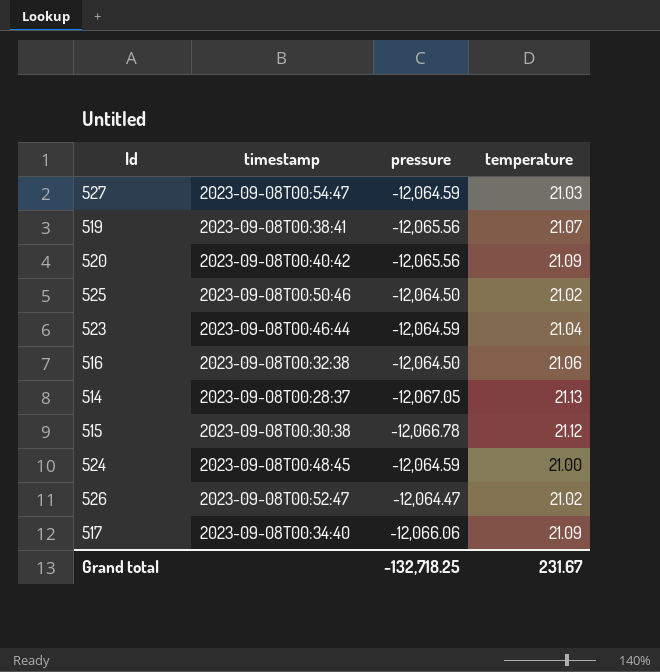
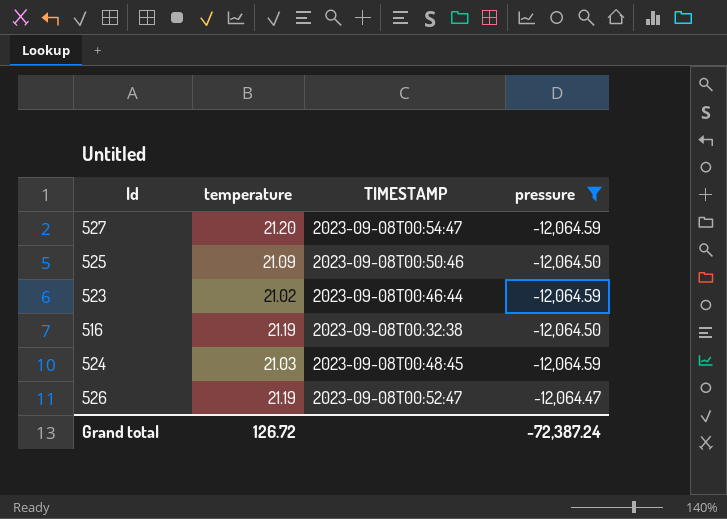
filter: none -> pressure >= -12,064.59
column temperature | position: 4 -> 2
column name: timestamp -> TIMESTAMP
527 | temperature: 21.03 -> 21.20
525 | temperature: 21.02 -> 21.09
523 | temperature: 21.04 -> 21.02
516 | temperature: 21.06 -> 21.19
524 | temperature: 21.00 -> 21.03
526 | temperature: 21.02 -> 21.19
Grand total | temperature: 231.67 -> 126.72
Grand total | pressure: -132,718.25 -> -72,387.24

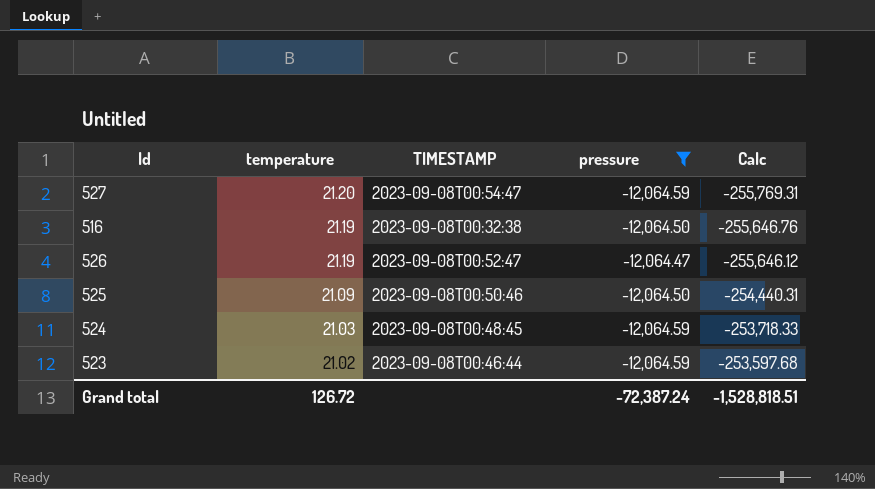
row order: none -> temperature descending
column Calc | formula: none -> [temperature] * [pressure]

